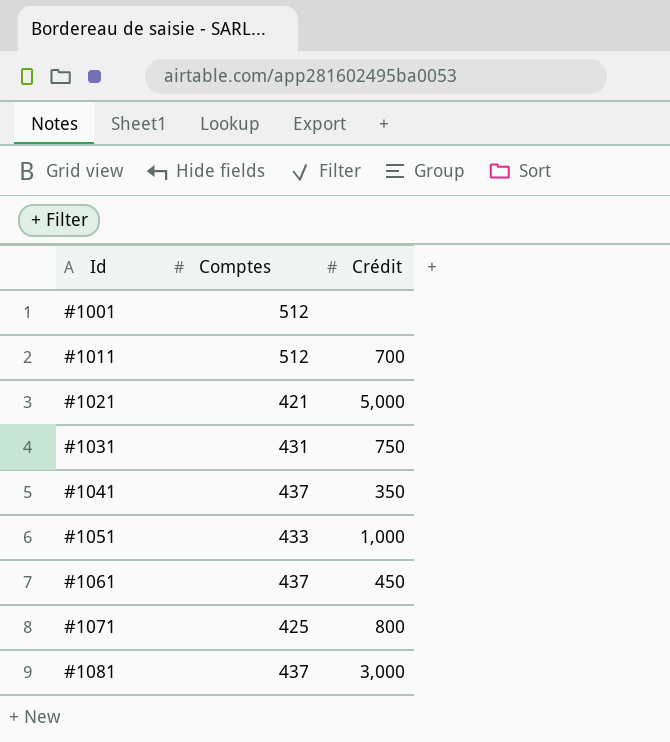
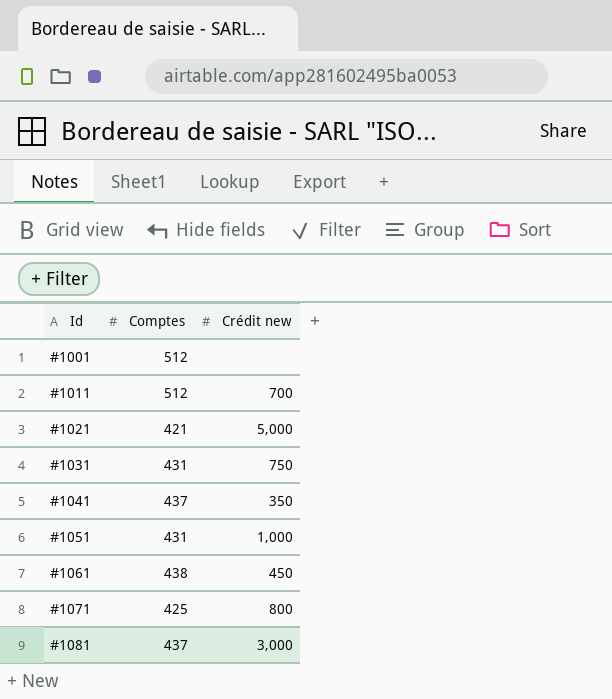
column name: Crédit -> Crédit new
#1051 | Comptes: 433 -> 431
#1061 | Comptes: 437 -> 438

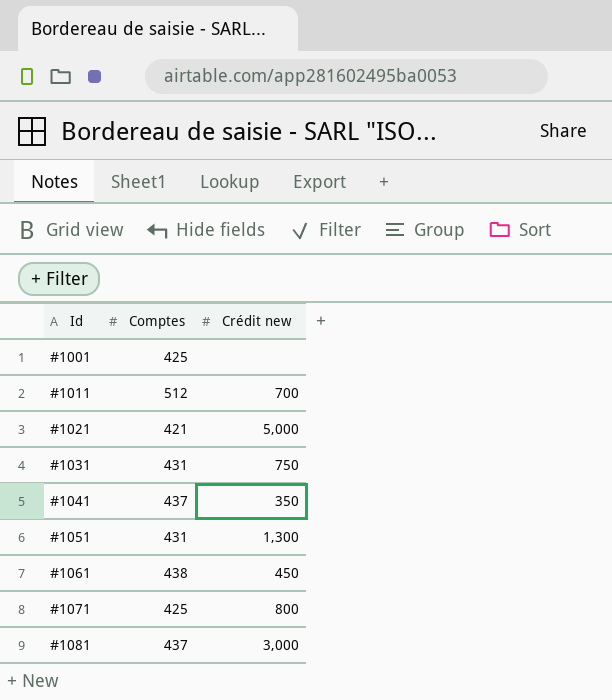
#1001 | Comptes: 512 -> 425
#1051 | Crédit new: 1,000 -> 1,300

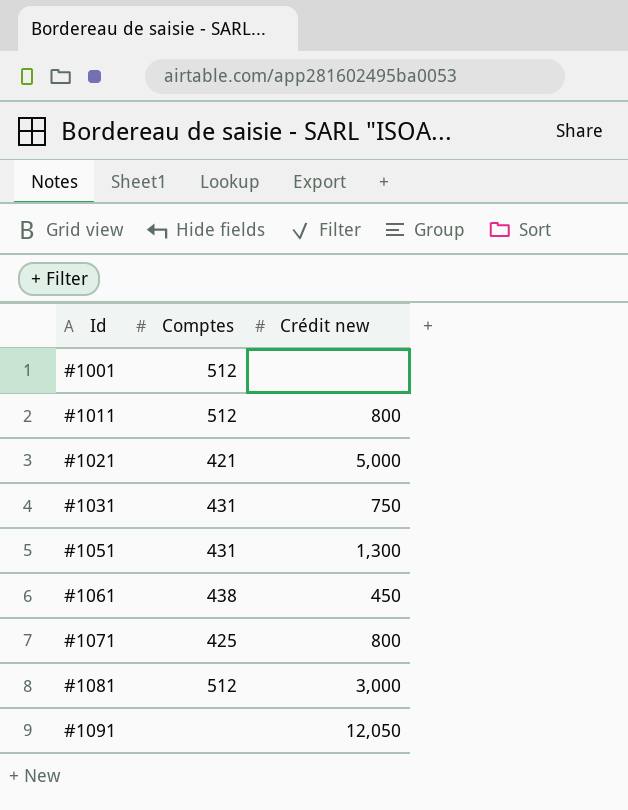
row #1041: 437 | 350 -> none
#1001 | Comptes: 425 -> 512
#1011 | Crédit new: 700 -> 800
#1081 | Comptes: 437 -> 512
row #1091: none -> none | 12,050

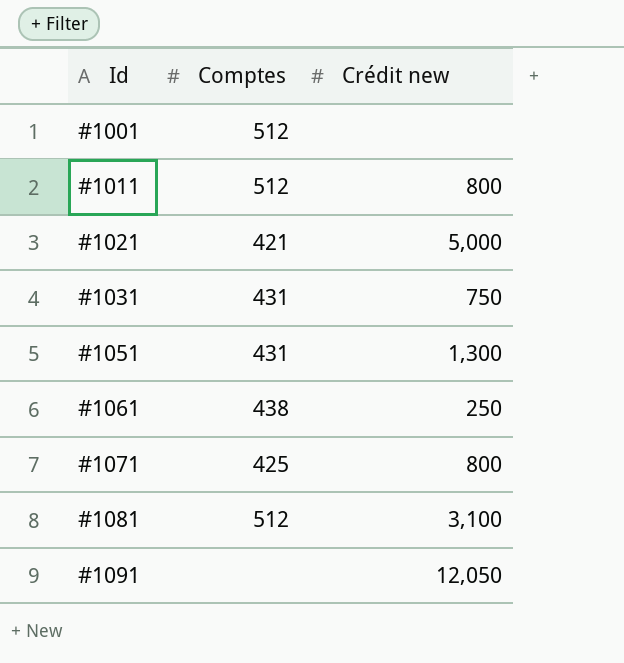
#1061 | Crédit new: 450 -> 250
#1081 | Crédit new: 3,000 -> 3,100

